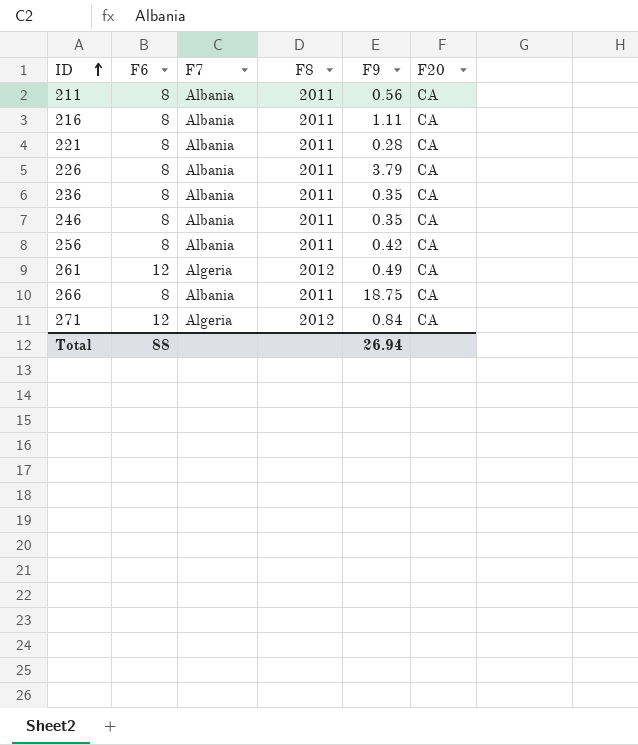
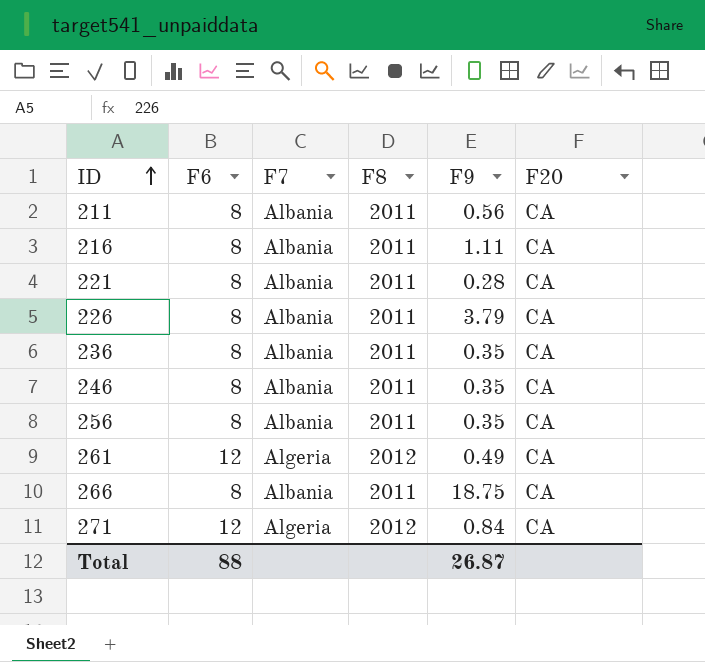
256 | F9: 0.42 -> 0.35
Total | F9: 26.94 -> 26.87

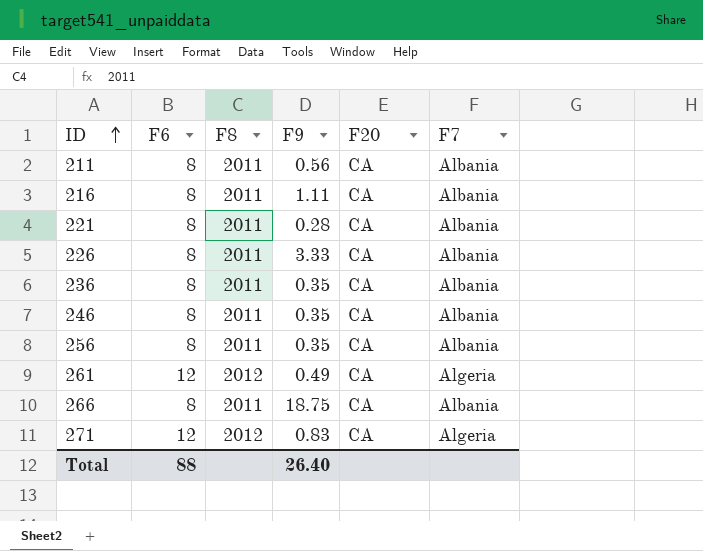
column F7 | position: 3 -> 6
226 | F9: 3.79 -> 3.33
271 | F9: 0.84 -> 0.83
Total | F9: 26.87 -> 26.40

